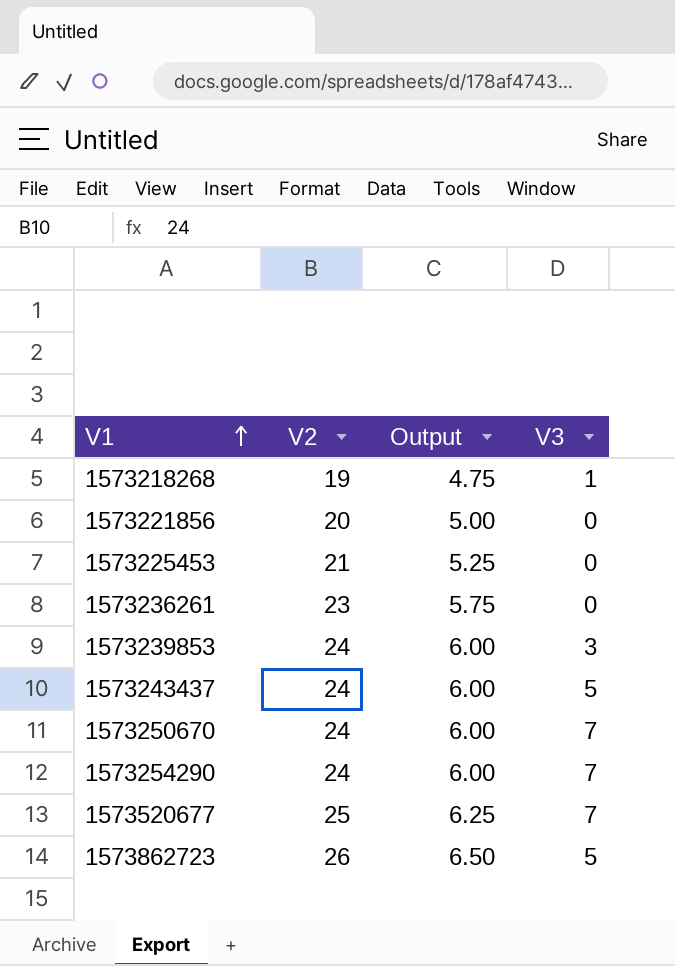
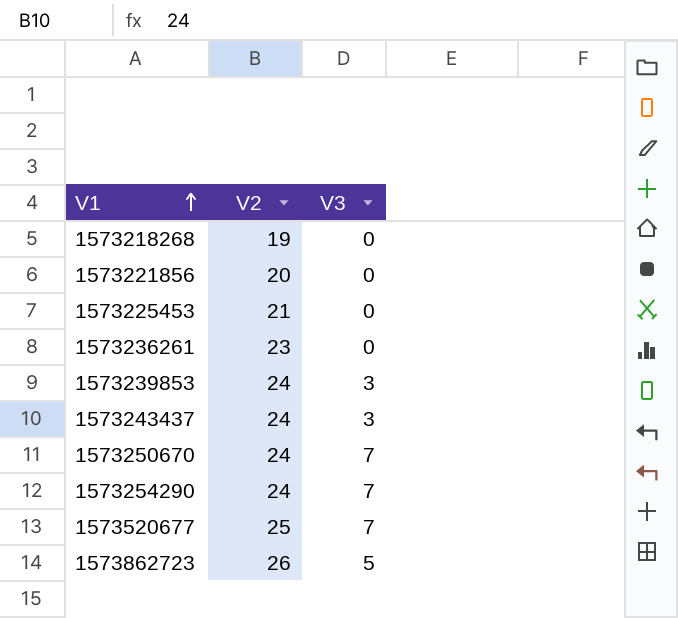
column Output | formula: [V2] * 0.25 -> none
1573218268 | V3: 1 -> 0
1573243437 | V3: 5 -> 3

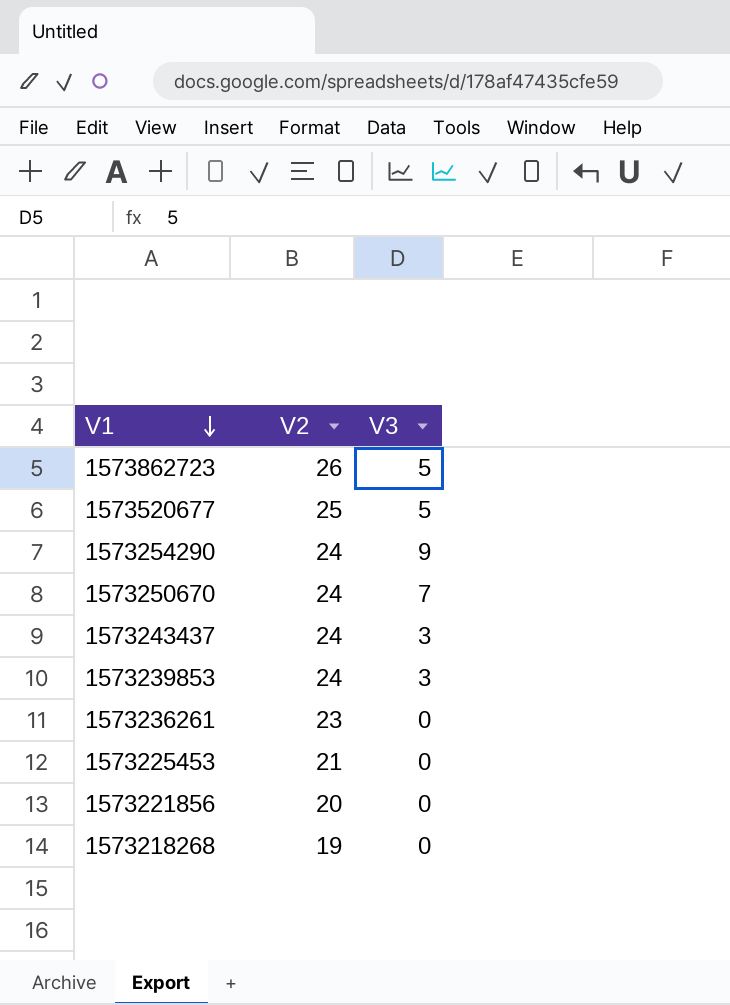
row order: V1 ascending -> V1 descending
1573520677 | V3: 7 -> 5
1573254290 | V3: 7 -> 9

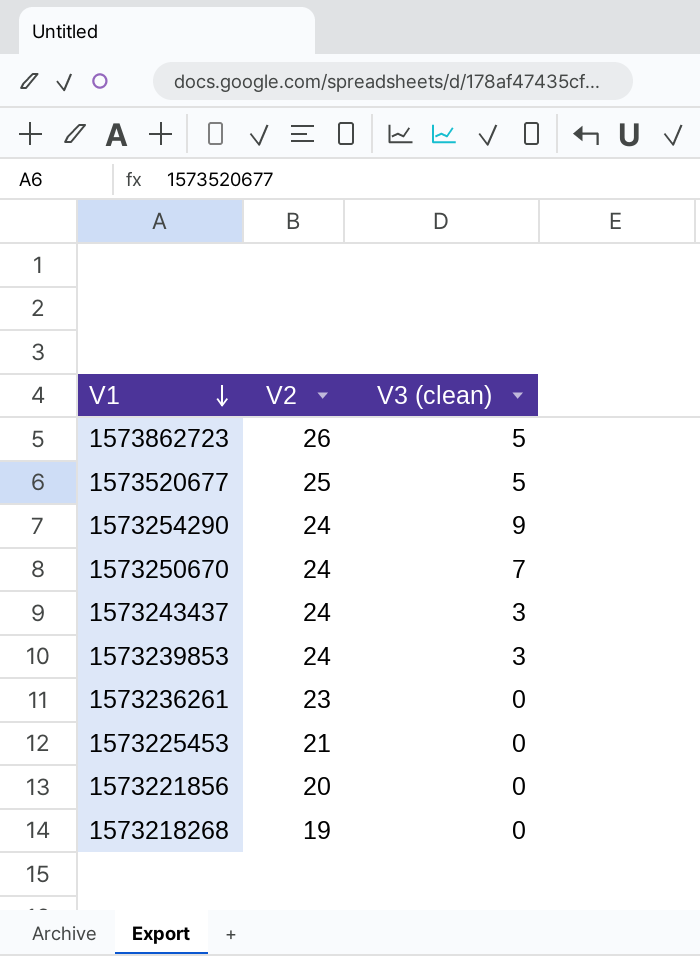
column name: V3 -> V3 (clean)

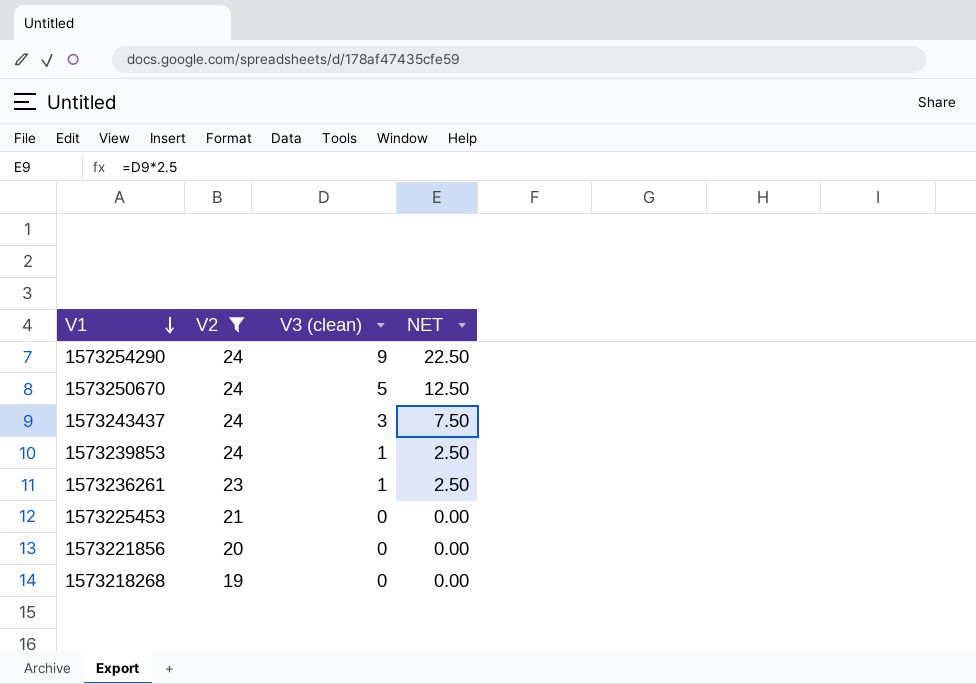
filter: none -> V2 <= 24
column NET | formula: none -> [V3 (clean)] * 2.5
1573250670 | V3 (clean): 7 -> 5
1573239853 | V3 (clean): 3 -> 1
1573236261 | V3 (clean): 0 -> 1

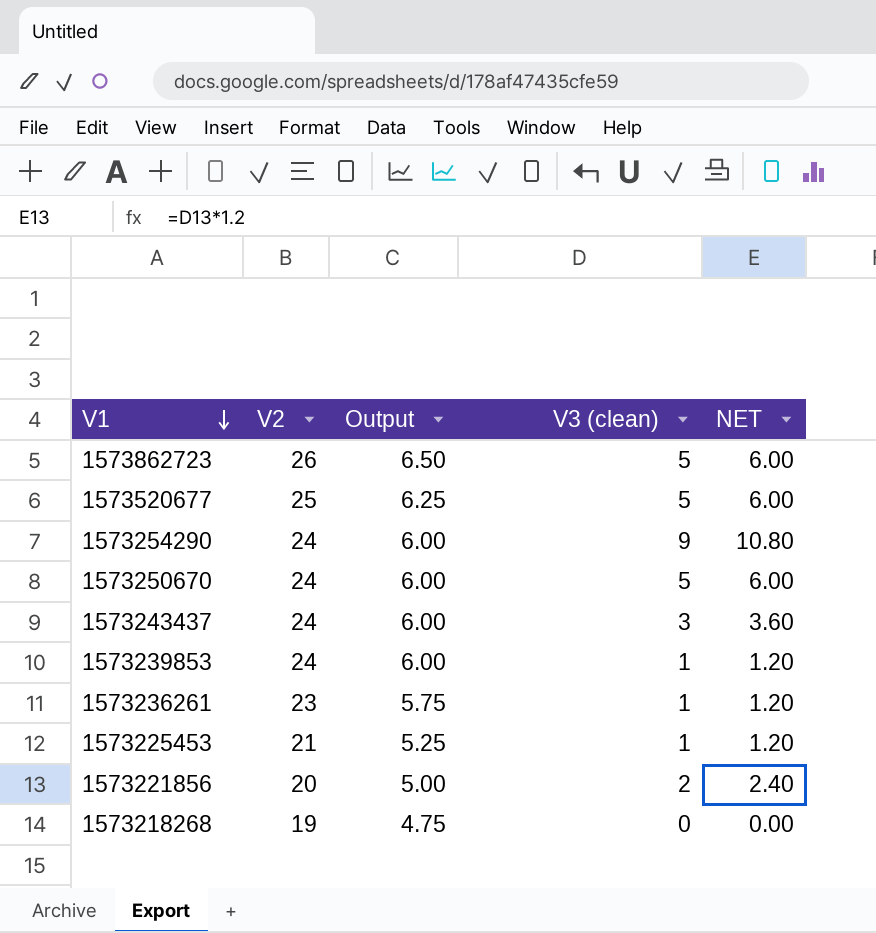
filter: V2 <= 24 -> none
column Output | formula: none -> [V2] * 0.25
column NET | formula: [V3 (clean)] * 2.5 -> [V3 (clean)] * 1.2
1573225453 | V3 (clean): 0 -> 1
1573221856 | V3 (clean): 0 -> 2

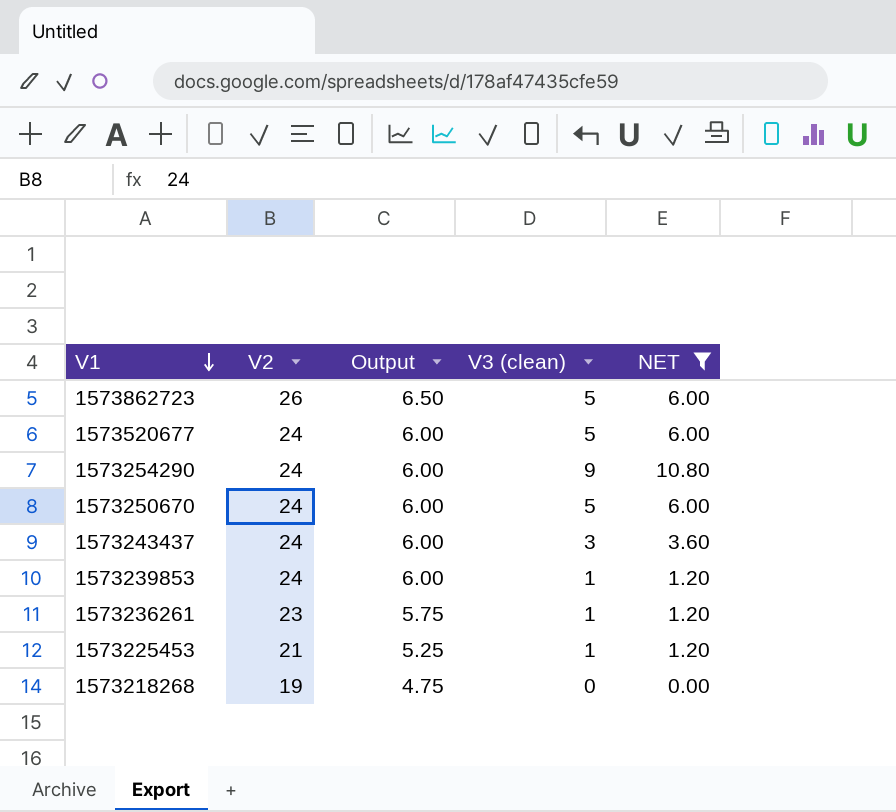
filter: none -> NET != 2.40
1573520677 | V2: 25 -> 24
1573520677 | Output: 6.25 -> 6.00

